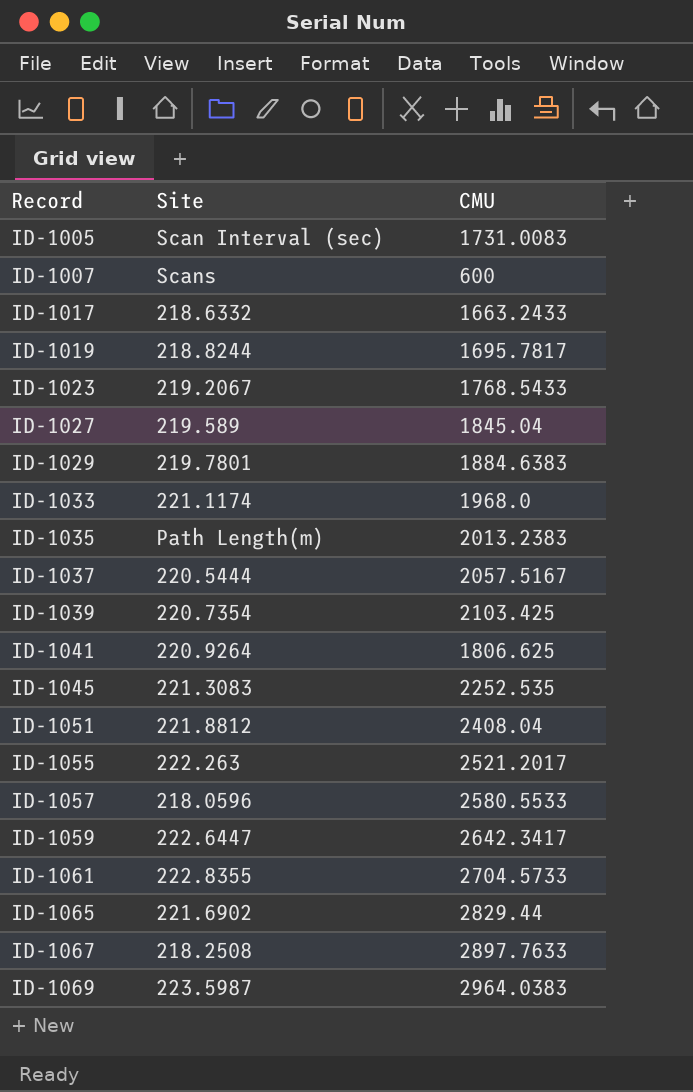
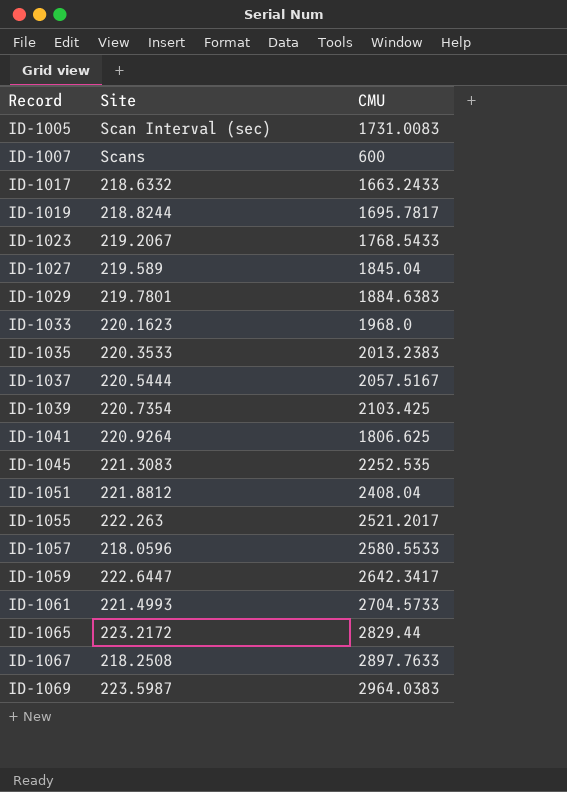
ID-1033 | Site: 221.1174 -> 220.1623
ID-1035 | Site: Path Length(m) -> 220.3533
ID-1061 | Site: 222.8355 -> 221.4993
ID-1065 | Site: 221.6902 -> 223.2172

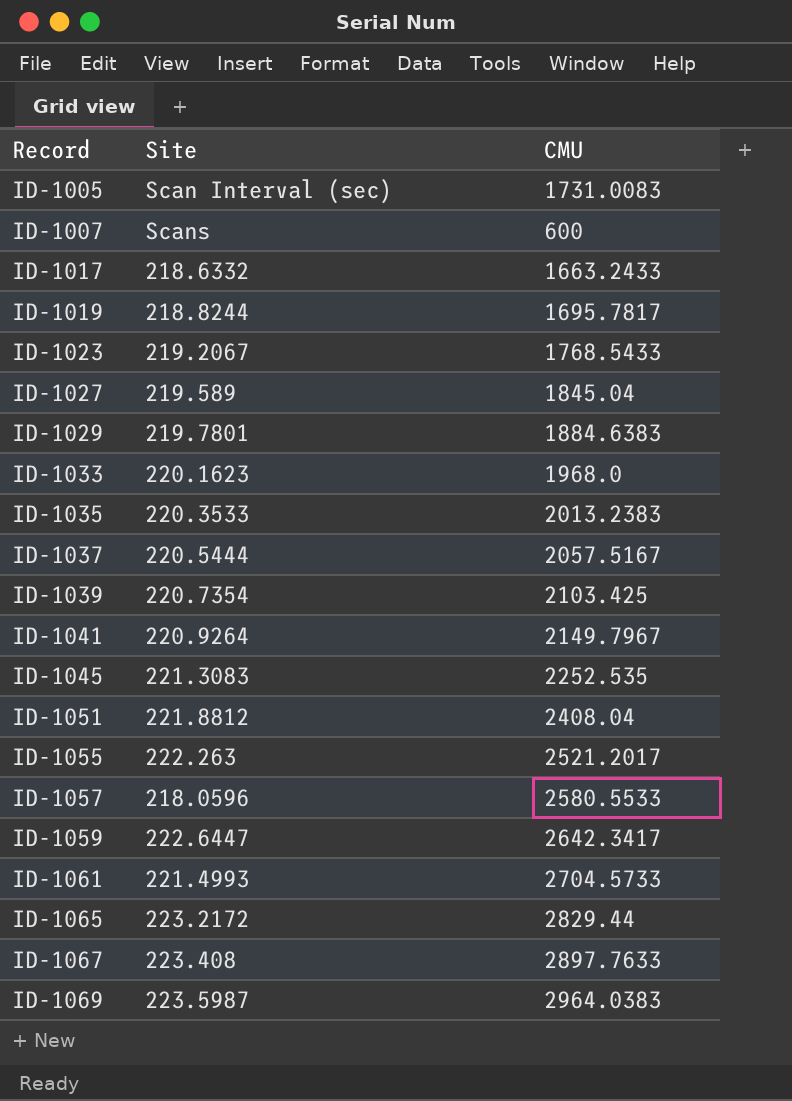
ID-1041 | CMU: 1806.625 -> 2149.7967
ID-1067 | Site: 218.2508 -> 223.408

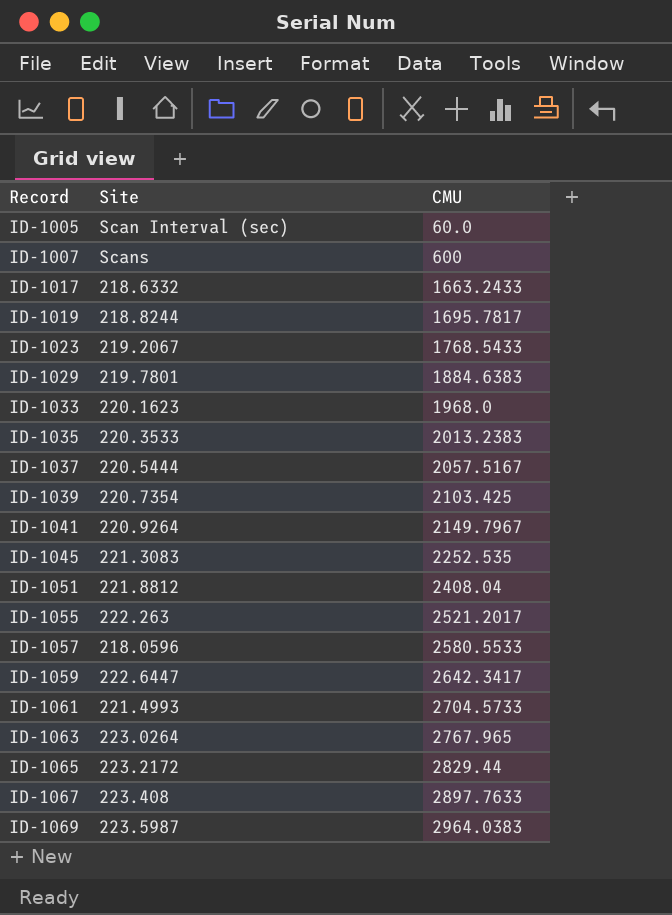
row ID-1027: 219.589 | 1845.04 -> none
ID-1005 | CMU: 1731.0083 -> 60.0
row ID-1063: none -> 223.0264 | 2767.965

